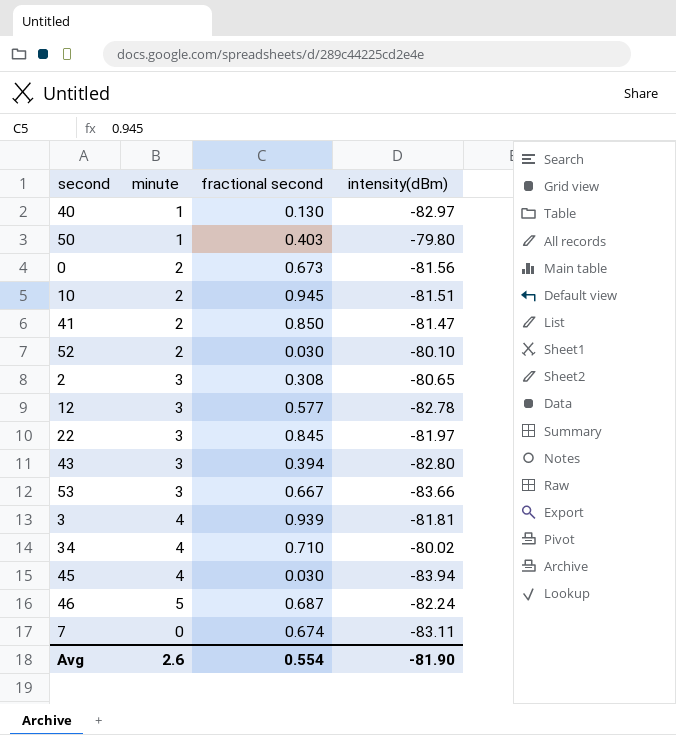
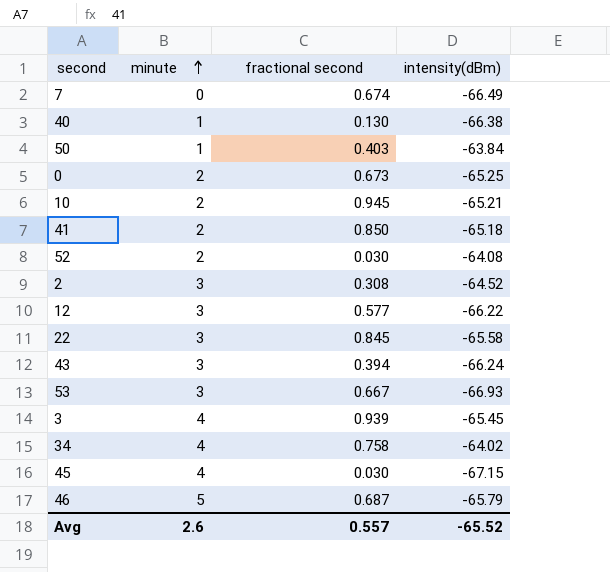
row order: none -> minute ascending
7 | intensity(dBm): -83.11 -> -66.49
40 | intensity(dBm): -82.97 -> -66.38
50 | intensity(dBm): -79.80 -> -63.84
0 | intensity(dBm): -81.56 -> -65.25
10 | intensity(dBm): -81.51 -> -65.21
41 | intensity(dBm): -81.47 -> -65.18
52 | intensity(dBm): -80.10 -> -64.08
2 | intensity(dBm): -80.65 -> -64.52
12 | intensity(dBm): -82.78 -> -66.22
22 | intensity(dBm): -81.97 -> -65.58
43 | intensity(dBm): -82.80 -> -66.24
53 | intensity(dBm): -83.66 -> -66.93
3 | intensity(dBm): -81.81 -> -65.45
34 | fractional second: 0.710 -> 0.758
34 | intensity(dBm): -80.02 -> -64.02
45 | intensity(dBm): -83.94 -> -67.15
46 | intensity(dBm): -82.24 -> -65.79
Avg | fractional second: 0.554 -> 0.557
Avg | intensity(dBm): -81.90 -> -65.52

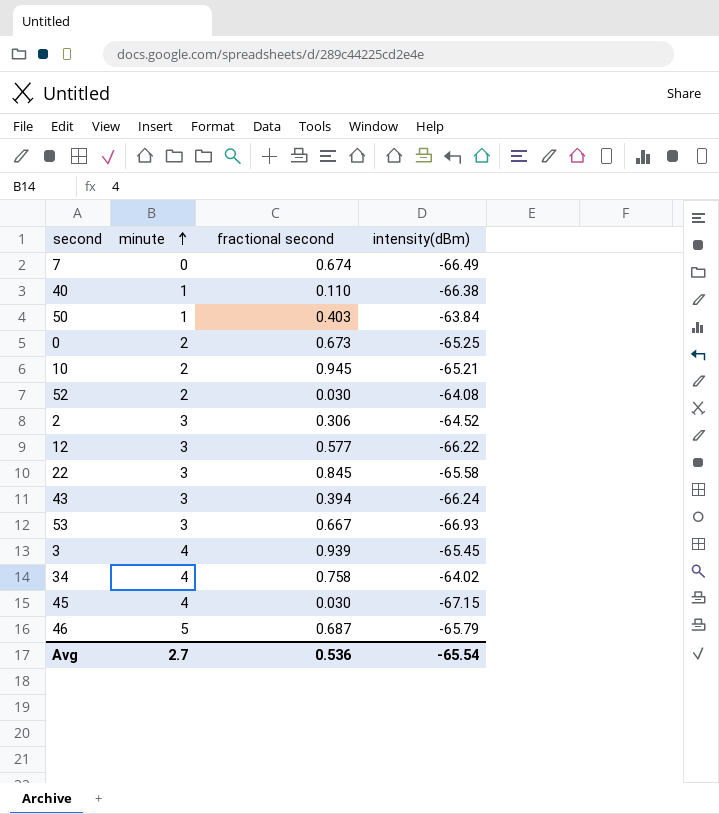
row 41: 2 | 0.850 | -65.18 -> none
40 | fractional second: 0.130 -> 0.110
2 | fractional second: 0.308 -> 0.306
Avg | minute: 2.6 -> 2.7
Avg | fractional second: 0.557 -> 0.536
Avg | intensity(dBm): -65.52 -> -65.54

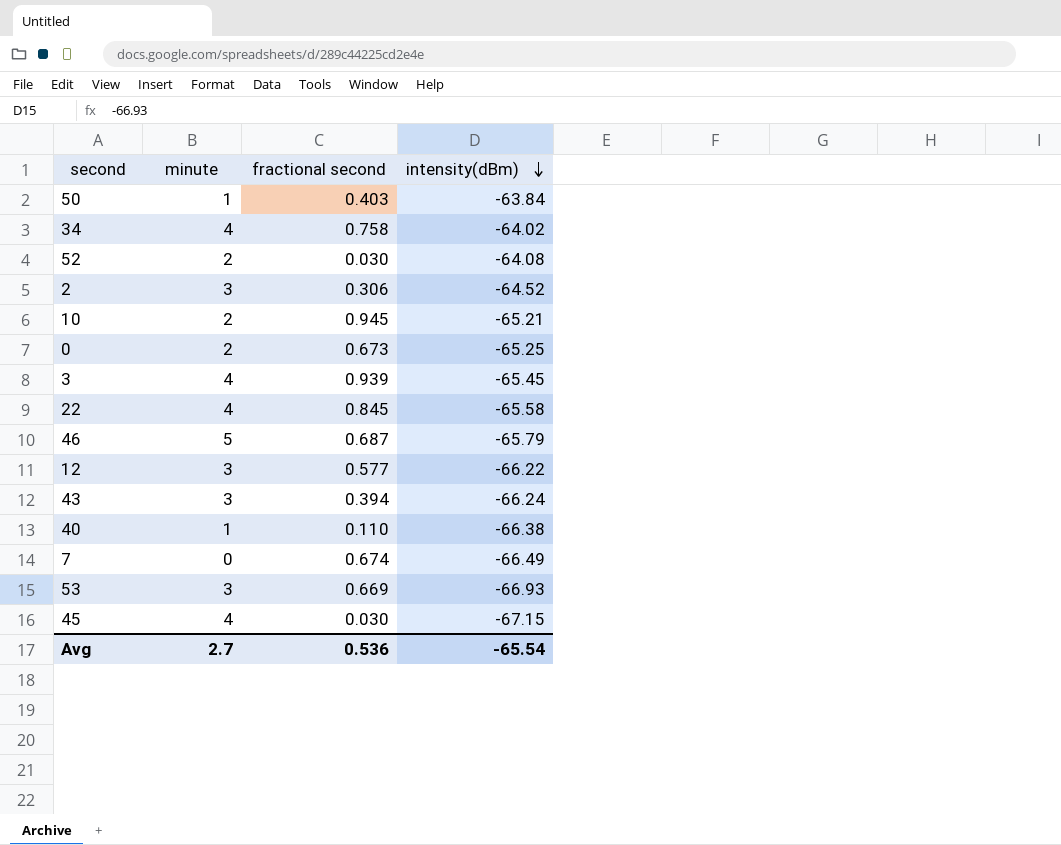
row order: minute ascending -> intensity(dBm) descending
22 | minute: 3 -> 4
53 | fractional second: 0.667 -> 0.669

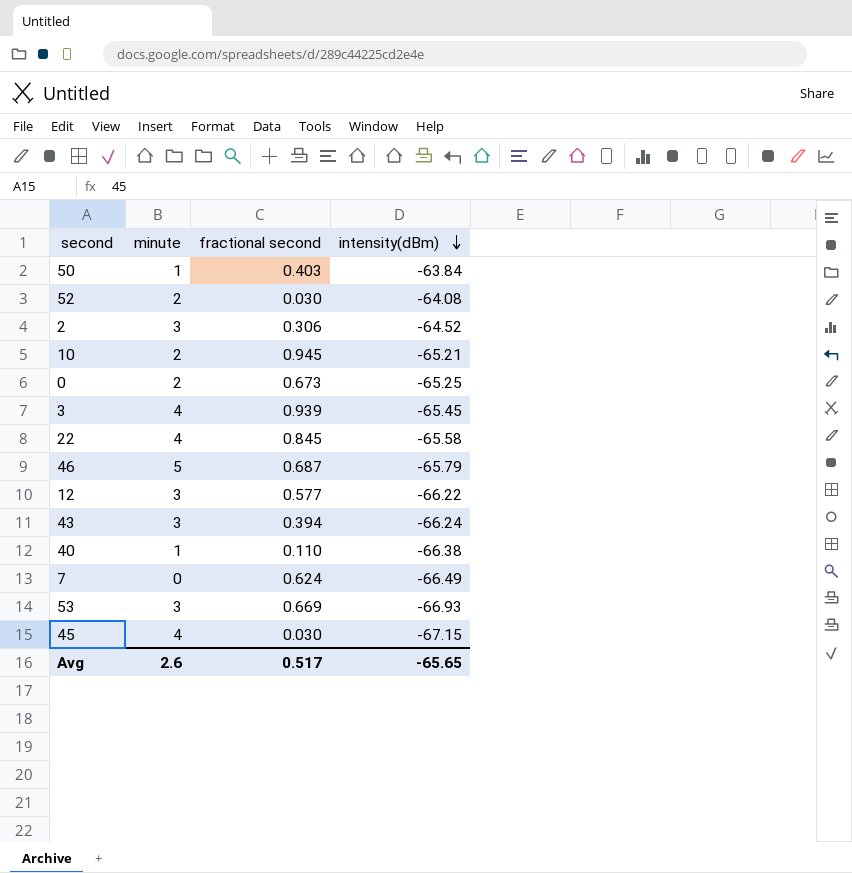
row 34: 4 | 0.758 | -64.02 -> none
7 | fractional second: 0.674 -> 0.624
Avg | minute: 2.7 -> 2.6
Avg | fractional second: 0.536 -> 0.517
Avg | intensity(dBm): -65.54 -> -65.65

